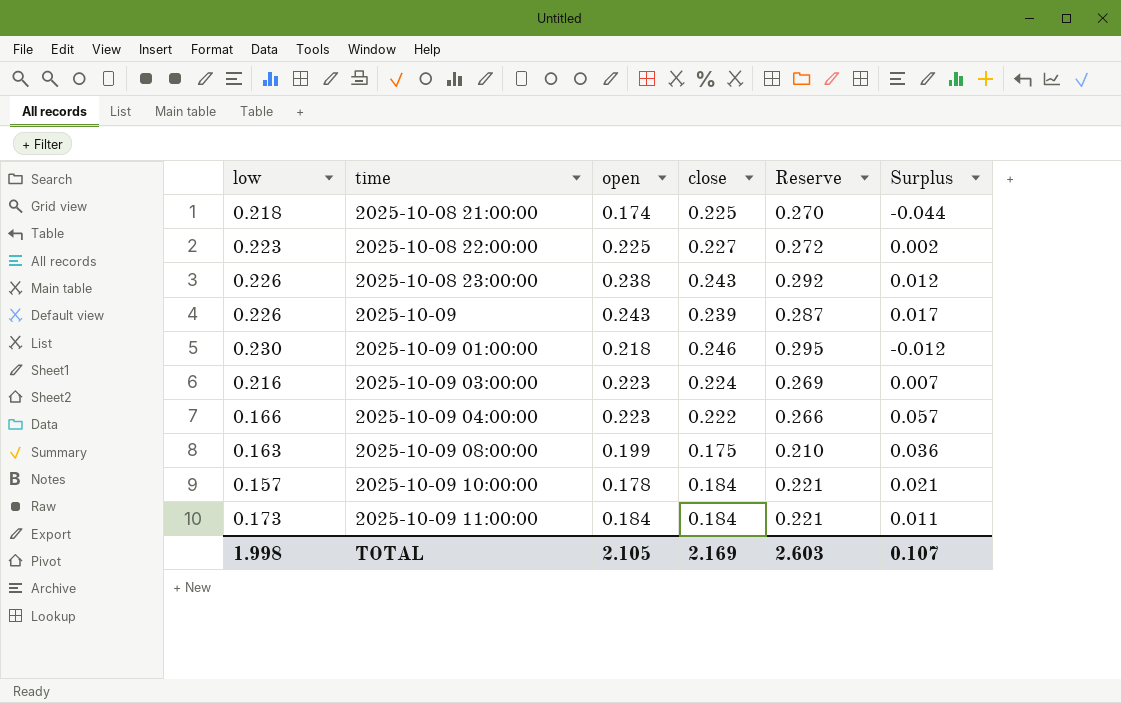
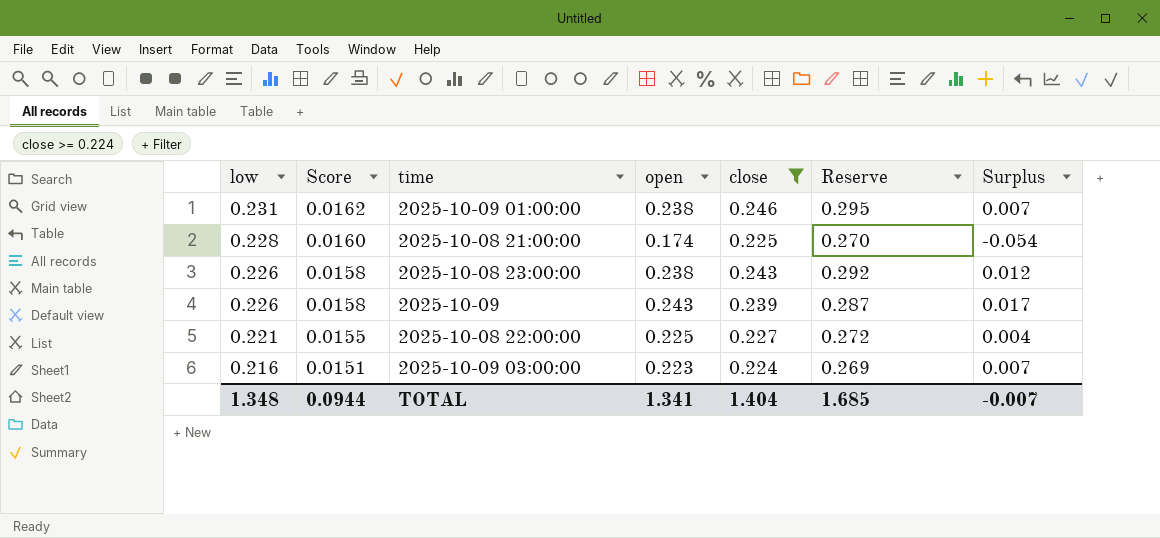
filter: none -> close >= 0.224
row order: time ascending -> low descending
column Score | formula: none -> [low] * 0.07
2025-10-09 01:00:00 | low: 0.230 -> 0.231
2025-10-09 01:00:00 | open: 0.218 -> 0.238
2025-10-09 01:00:00 | Surplus: -0.012 -> 0.007
2025-10-08 21:00:00 | low: 0.218 -> 0.228
2025-10-08 21:00:00 | Surplus: -0.044 -> -0.054
2025-10-08 22:00:00 | low: 0.223 -> 0.221
2025-10-08 22:00:00 | Surplus: 0.002 -> 0.004
TOTAL | low: 1.998 -> 1.348
TOTAL | open: 2.105 -> 1.341
TOTAL | close: 2.169 -> 1.404
TOTAL | Reserve: 2.603 -> 1.685
TOTAL | Surplus: 0.107 -> -0.007

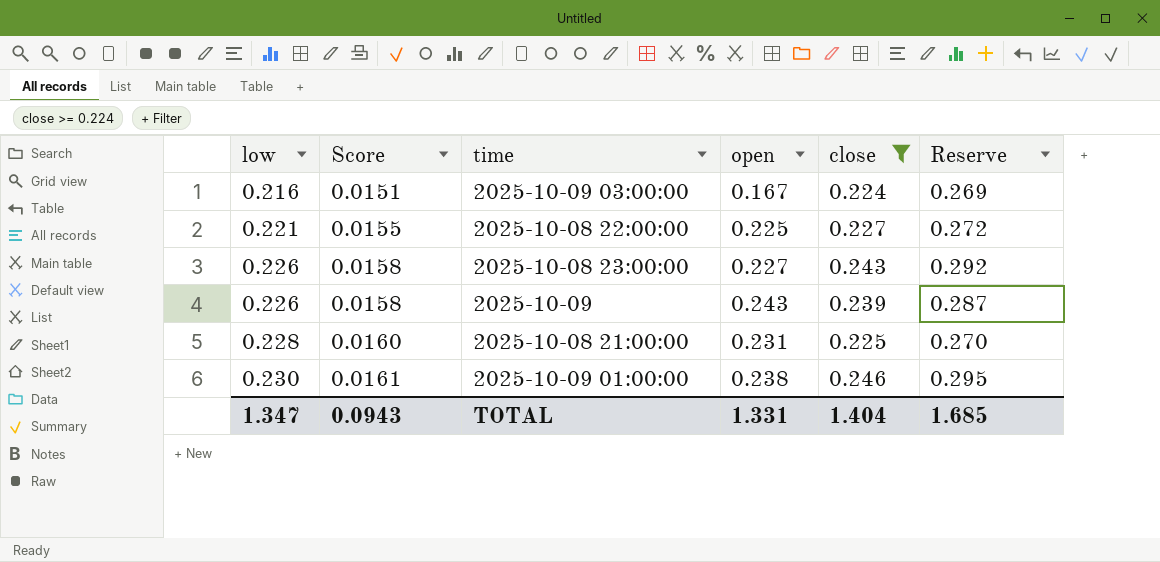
row order: low descending -> low ascending
column Surplus | formula: [open] - [low] -> none
2025-10-09 03:00:00 | open: 0.223 -> 0.167
2025-10-08 23:00:00 | open: 0.238 -> 0.227
2025-10-08 21:00:00 | open: 0.174 -> 0.231
2025-10-09 01:00:00 | low: 0.231 -> 0.230
2025-10-09 01:00:00 | Score: 0.0162 -> 0.0161
TOTAL | low: 1.348 -> 1.347
TOTAL | Score: 0.0944 -> 0.0943
TOTAL | open: 1.341 -> 1.331

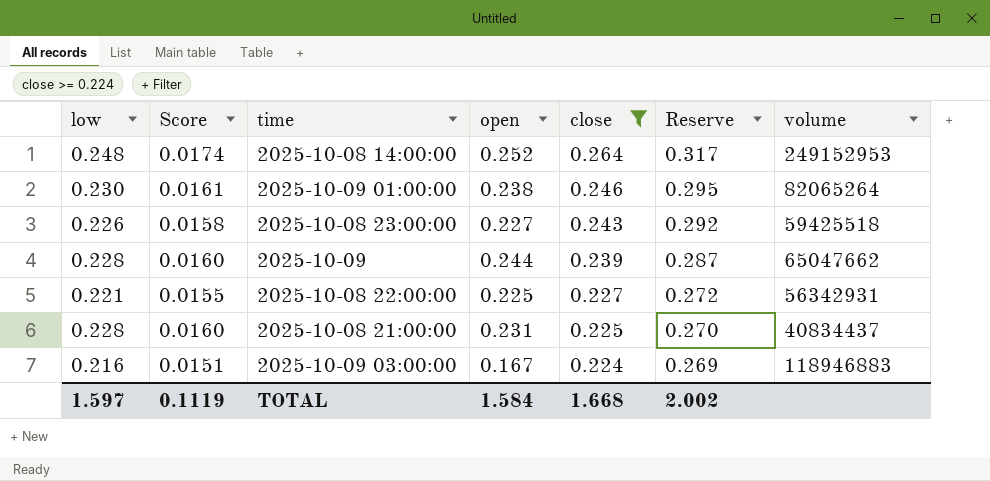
row order: low ascending -> close descending
column volume | position: none -> 7
row 2025-10-08 14:00:00: none -> 0.248 | 0.0174 | 0.252 | 0.264 | 0.317 | 249152953
2025-10-09 | low: 0.226 -> 0.228
2025-10-09 | Score: 0.0158 -> 0.0160
2025-10-09 | open: 0.243 -> 0.244
TOTAL | low: 1.347 -> 1.597
TOTAL | Score: 0.0943 -> 0.1119
TOTAL | open: 1.331 -> 1.584
TOTAL | close: 1.404 -> 1.668
TOTAL | Reserve: 1.685 -> 2.002

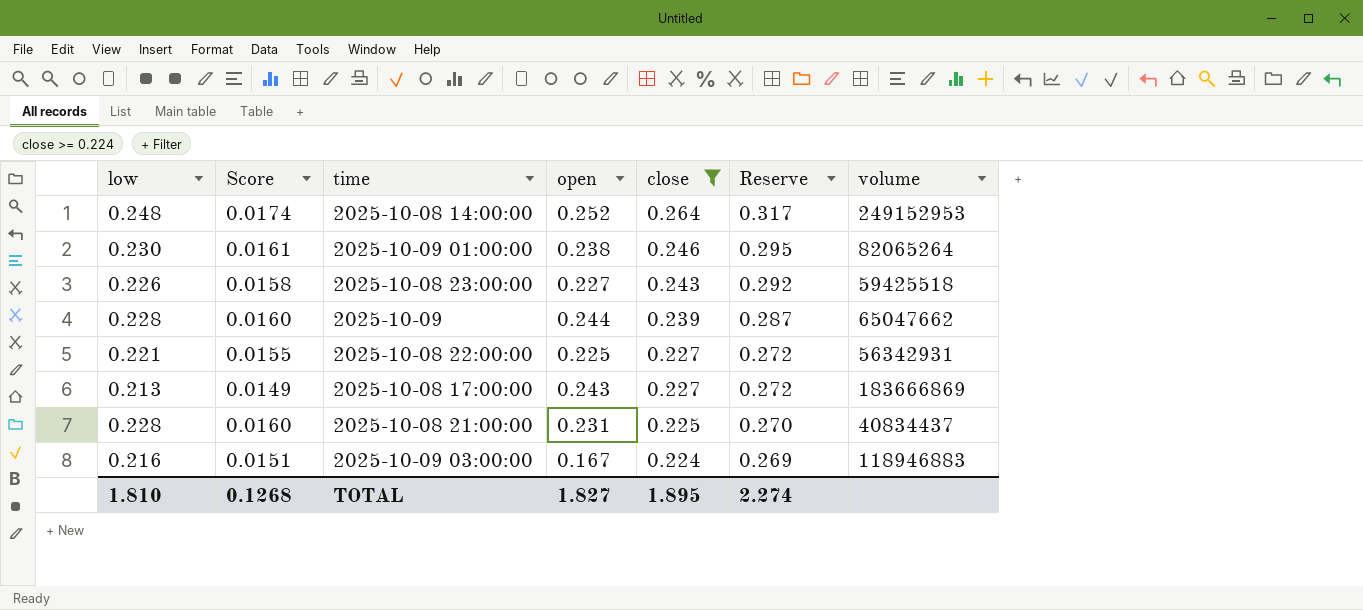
row 2025-10-08 17:00:00: none -> 0.213 | 0.0149 | 0.243 | 0.227 | 0.272 | 183666869
TOTAL | low: 1.597 -> 1.810
TOTAL | Score: 0.1119 -> 0.1268
TOTAL | open: 1.584 -> 1.827
TOTAL | close: 1.668 -> 1.895
TOTAL | Reserve: 2.002 -> 2.274

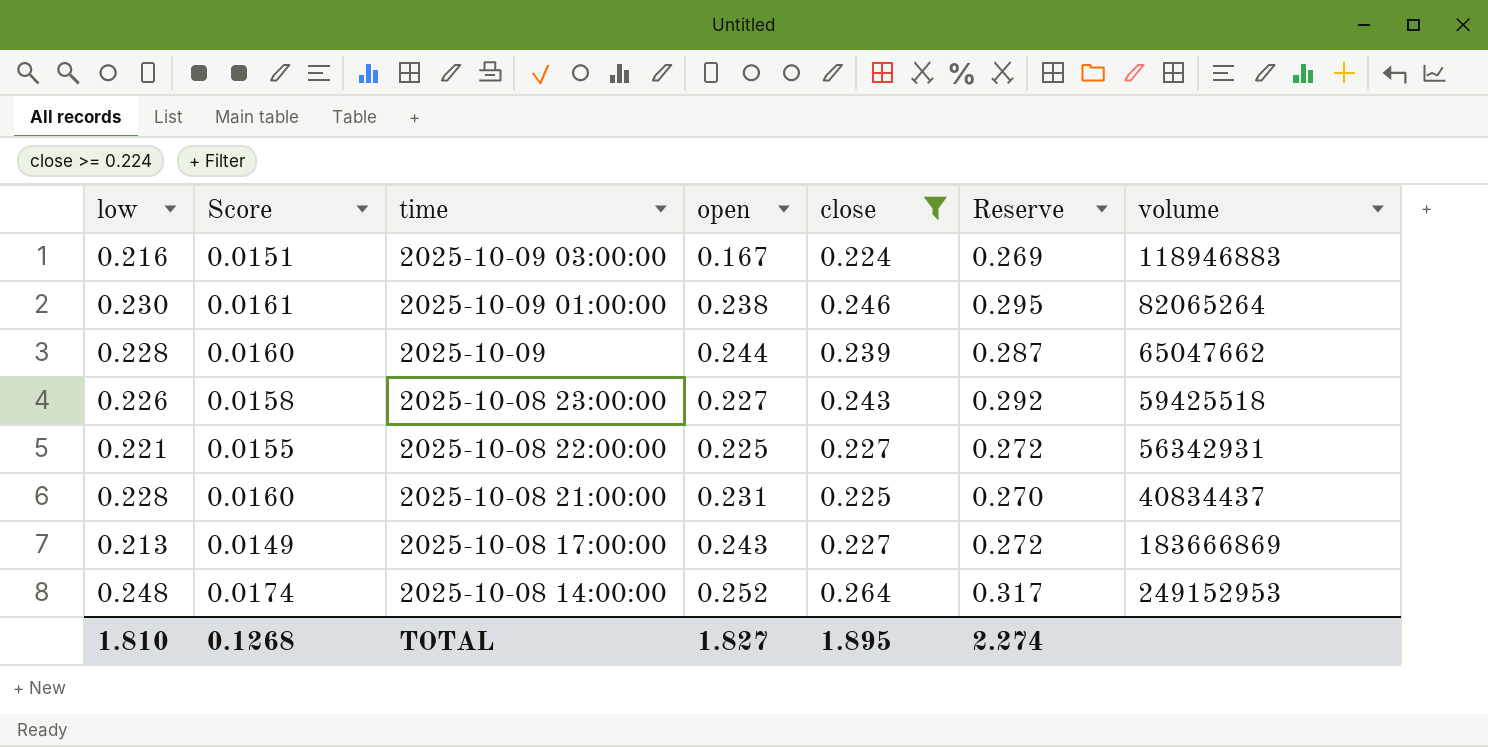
row order: close descending -> time descending

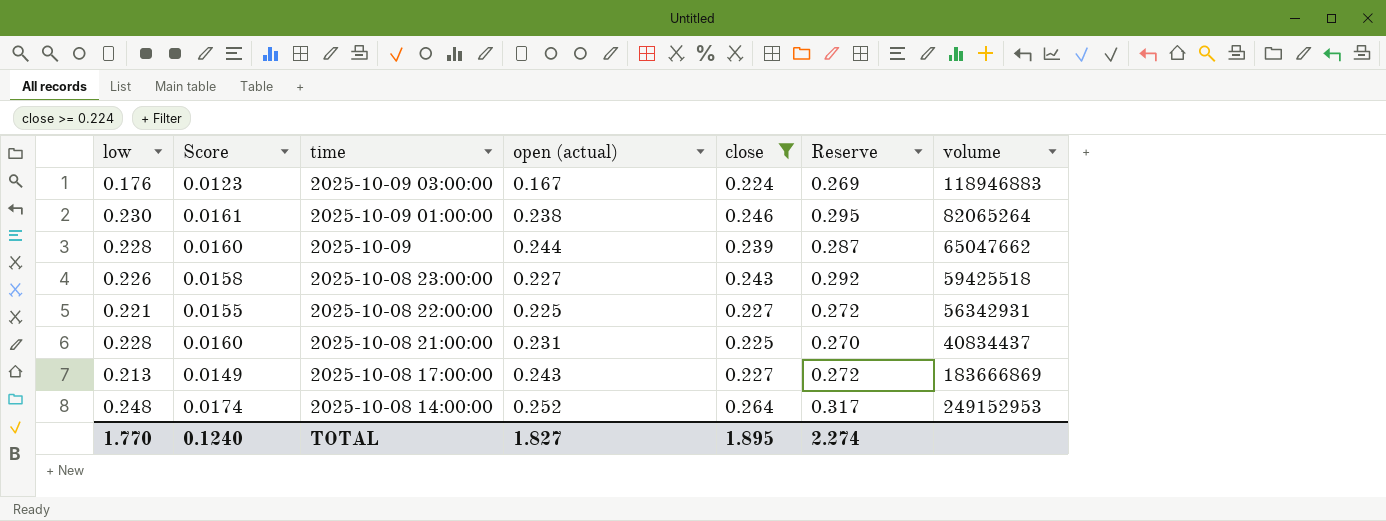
column name: open -> open (actual)
2025-10-09 03:00:00 | low: 0.216 -> 0.176
2025-10-09 03:00:00 | Score: 0.0151 -> 0.0123
TOTAL | low: 1.810 -> 1.770
TOTAL | Score: 0.1268 -> 0.1240

